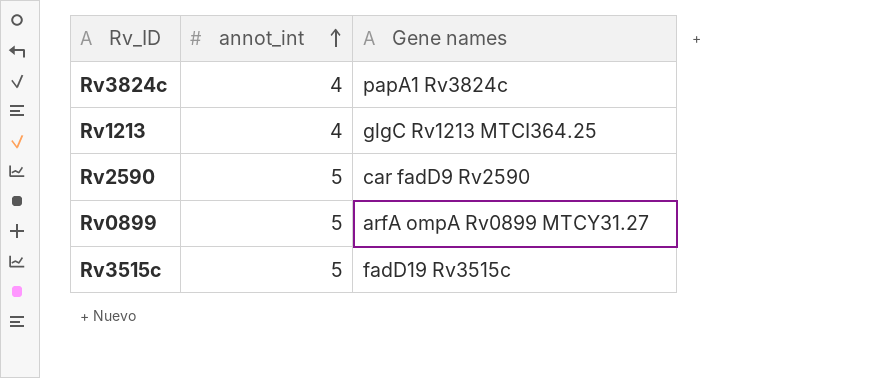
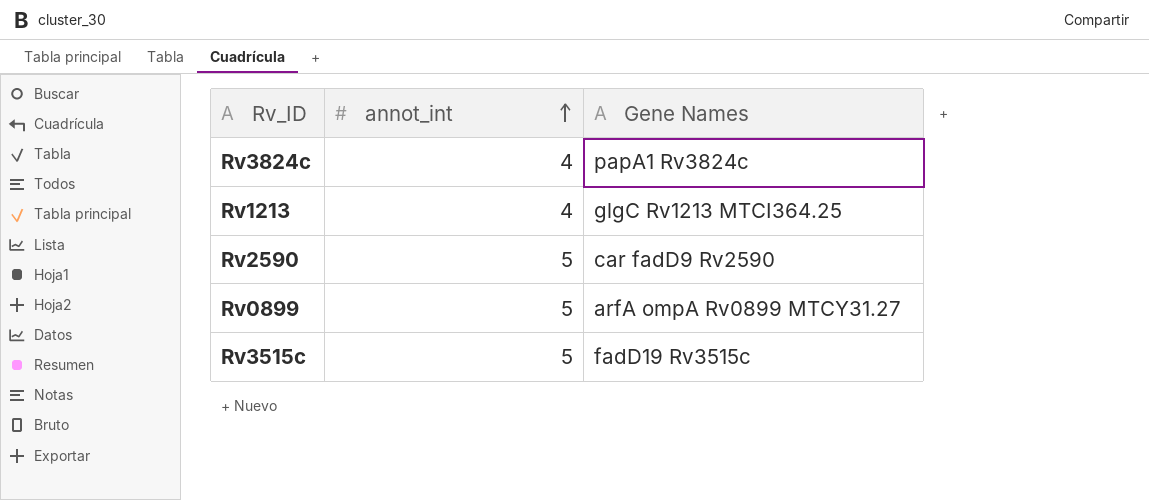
column name: Gene names -> Gene Names

